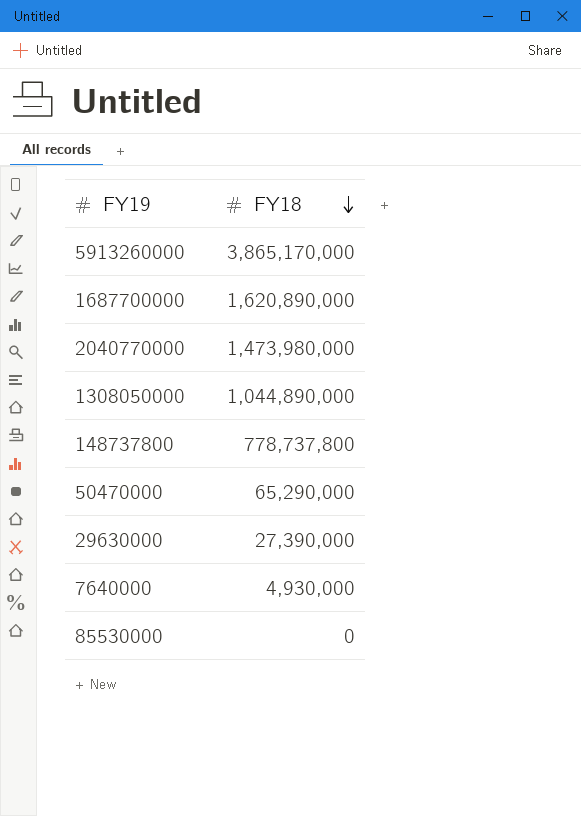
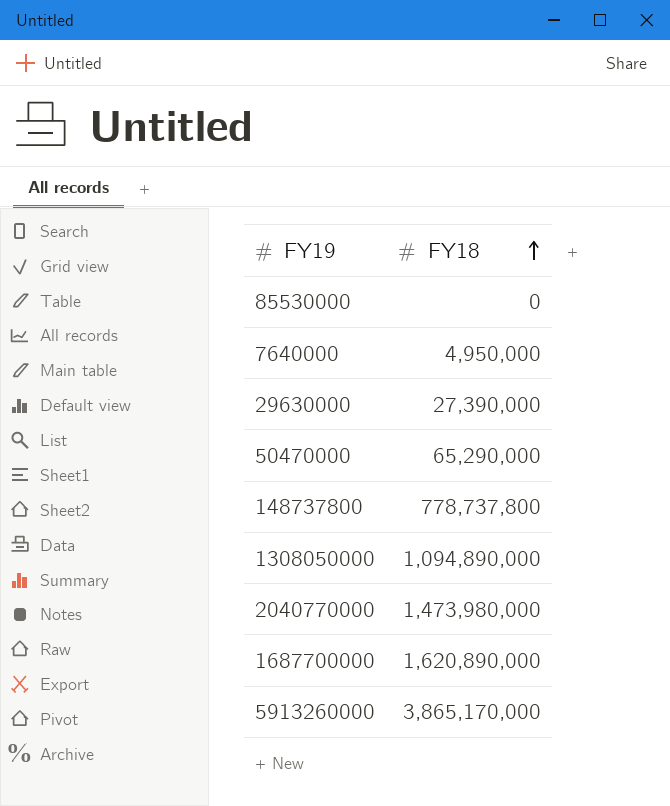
row order: FY18 descending -> FY18 ascending
7640000 | FY18: 4,930,000 -> 4,950,000
1308050000 | FY18: 1,044,890,000 -> 1,094,890,000

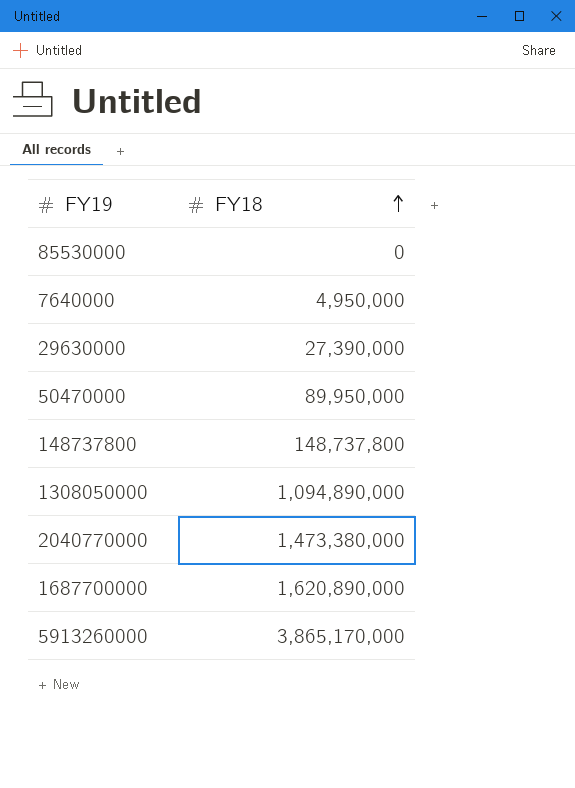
50470000 | FY18: 65,290,000 -> 89,950,000
148737800 | FY18: 778,737,800 -> 148,737,800
2040770000 | FY18: 1,473,980,000 -> 1,473,380,000

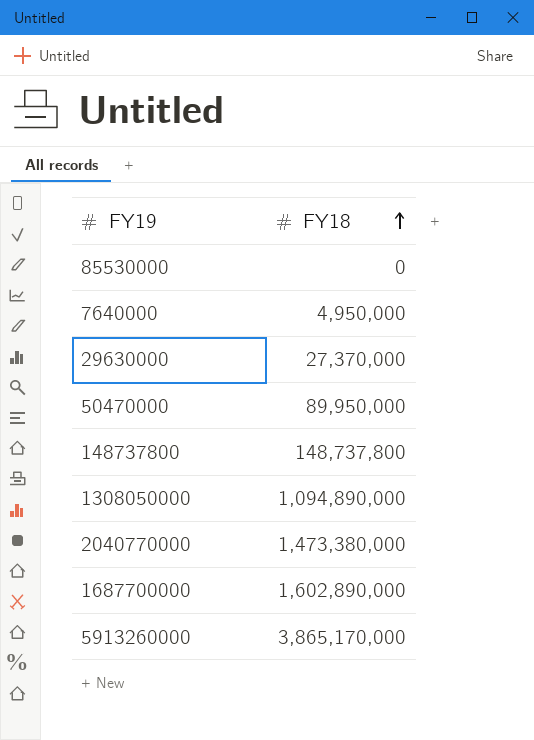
29630000 | FY18: 27,390,000 -> 27,370,000
1687700000 | FY18: 1,620,890,000 -> 1,602,890,000

